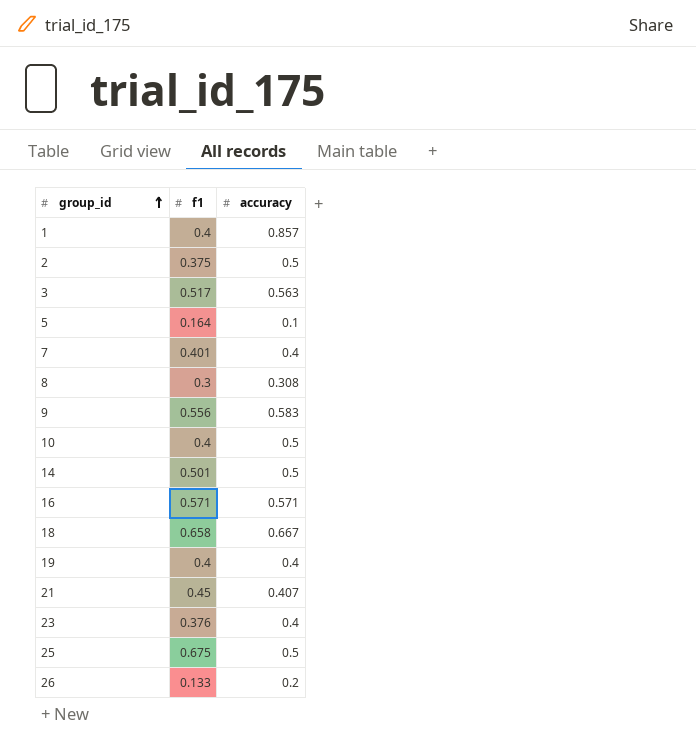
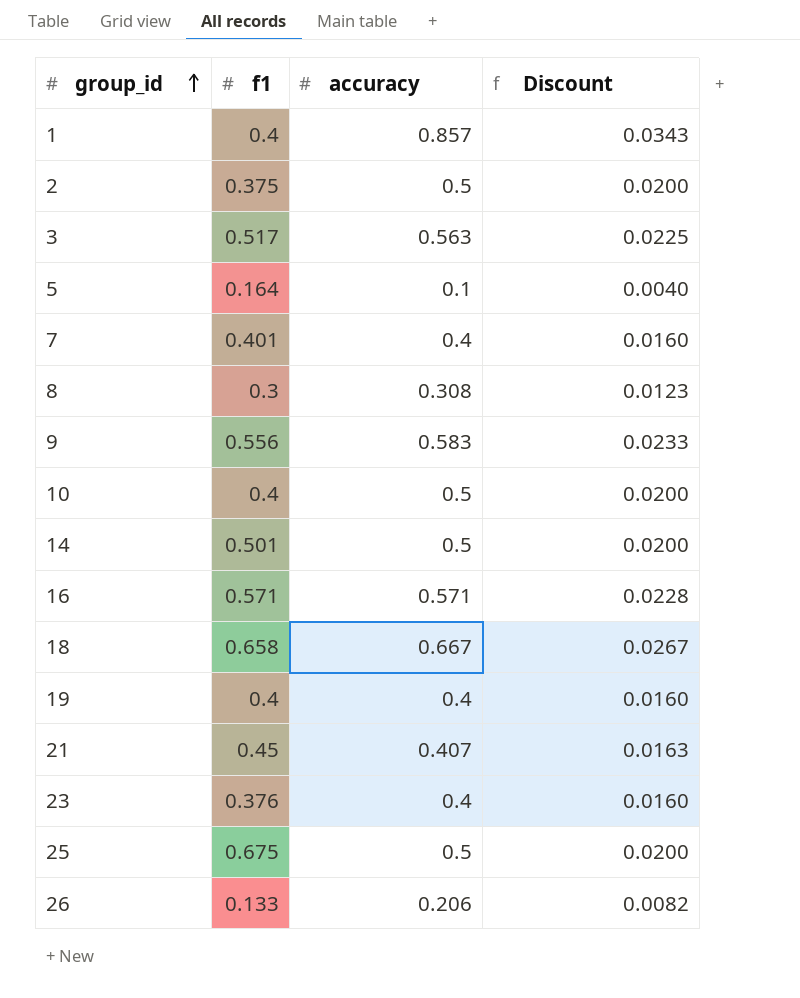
column Discount | formula: none -> [accuracy] * 0.04
26 | accuracy: 0.2 -> 0.206

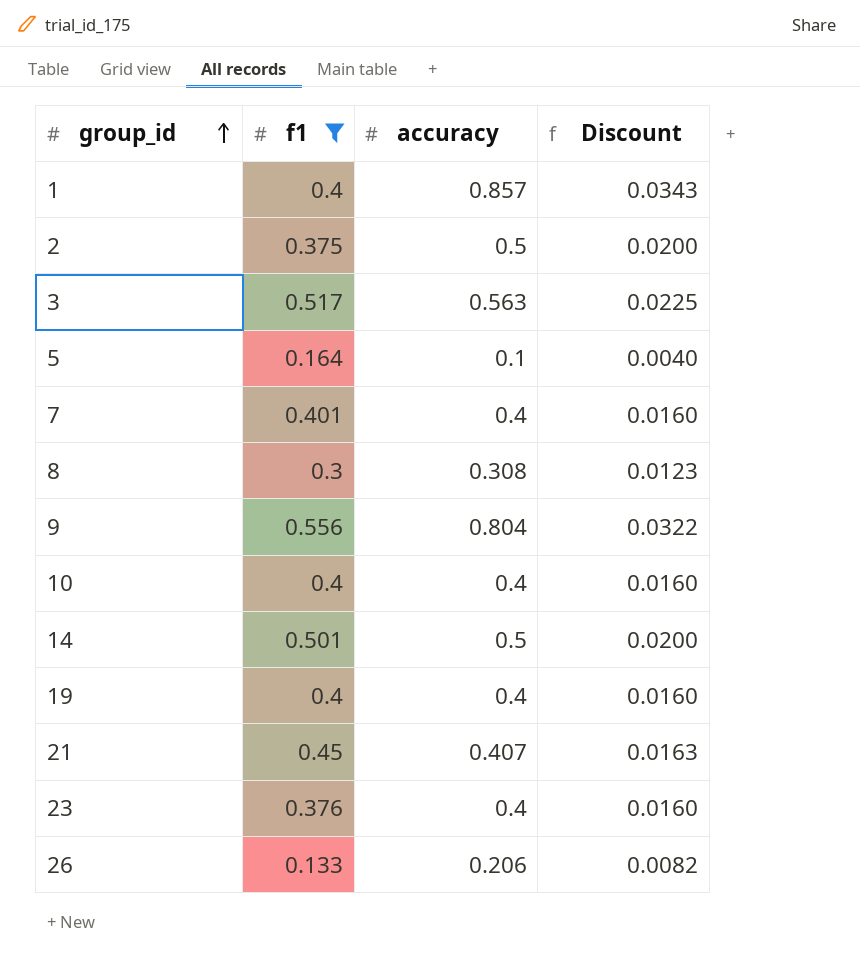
filter: none -> f1 <= 0.556
9 | accuracy: 0.583 -> 0.804
9 | Discount: 0.0233 -> 0.0322
10 | accuracy: 0.5 -> 0.4
10 | Discount: 0.0200 -> 0.0160

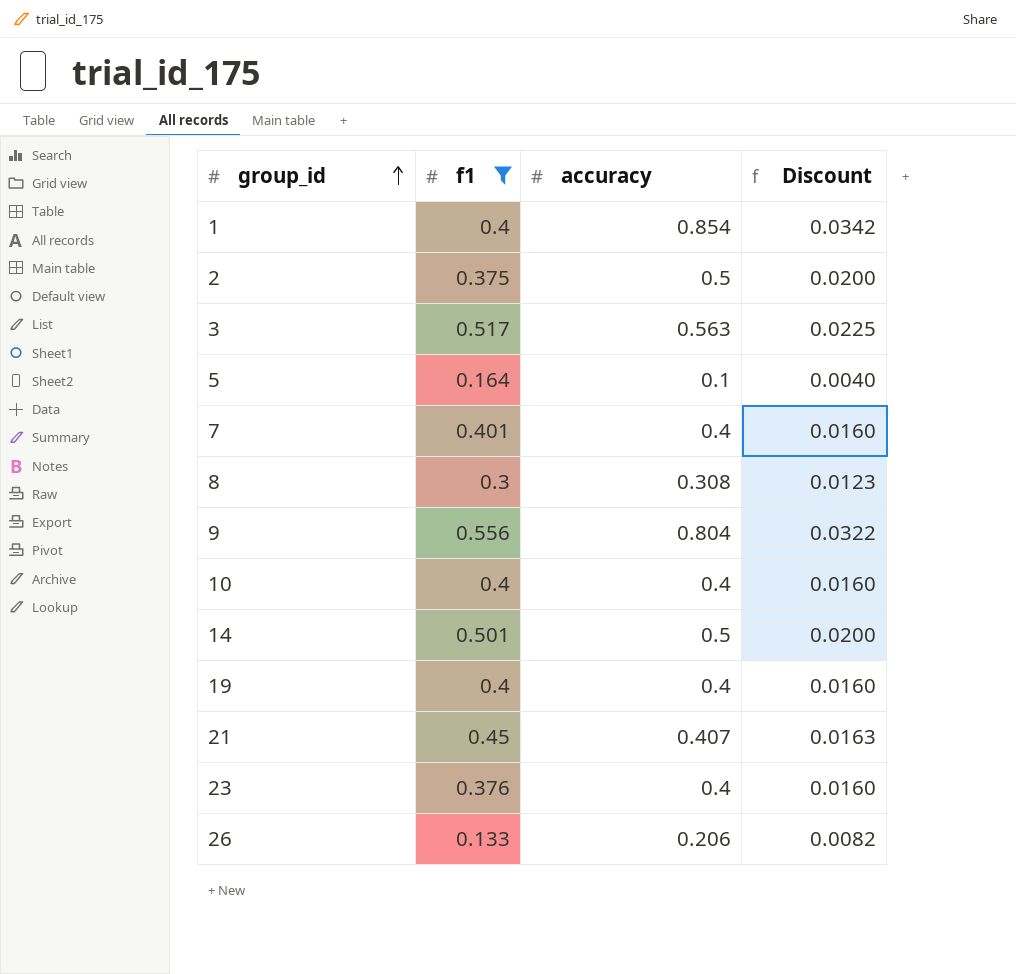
1 | accuracy: 0.857 -> 0.854
1 | Discount: 0.0343 -> 0.0342

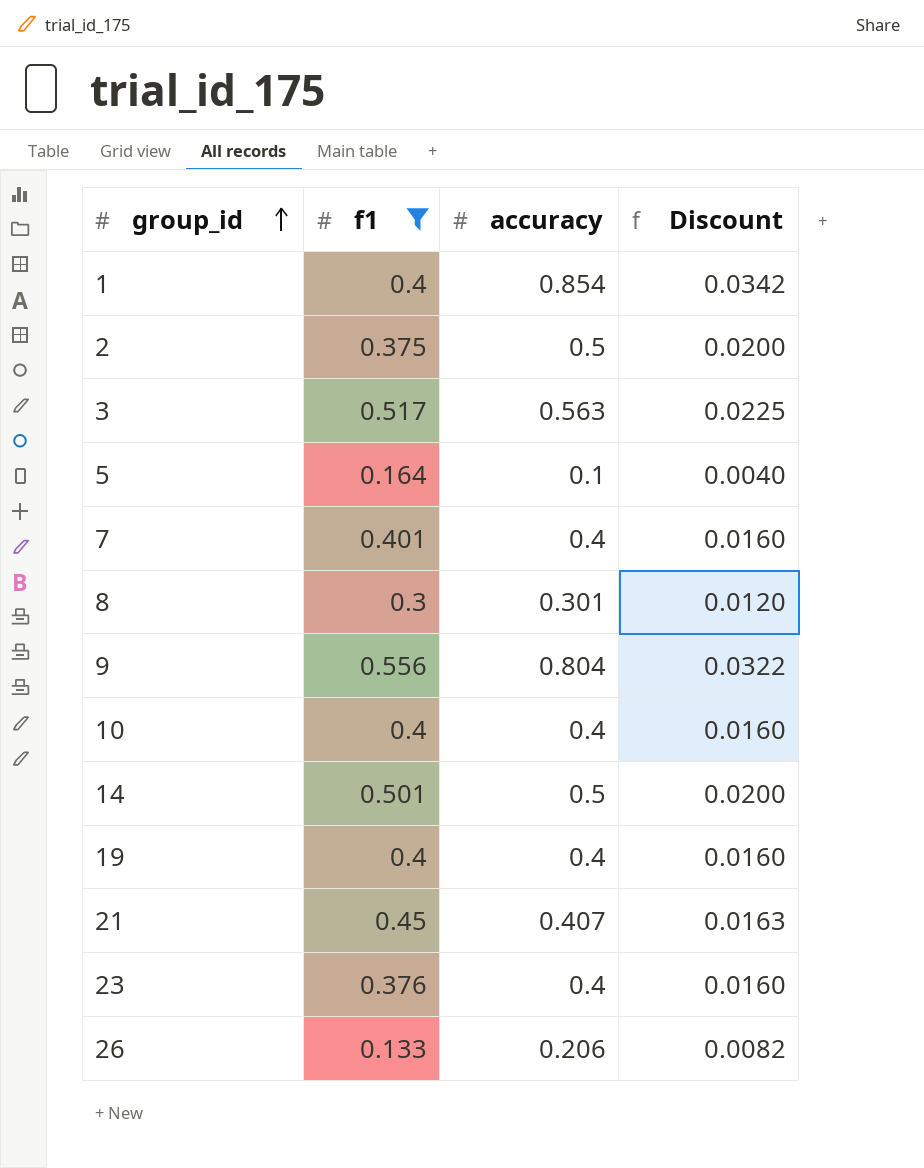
8 | accuracy: 0.308 -> 0.301
8 | Discount: 0.0123 -> 0.0120

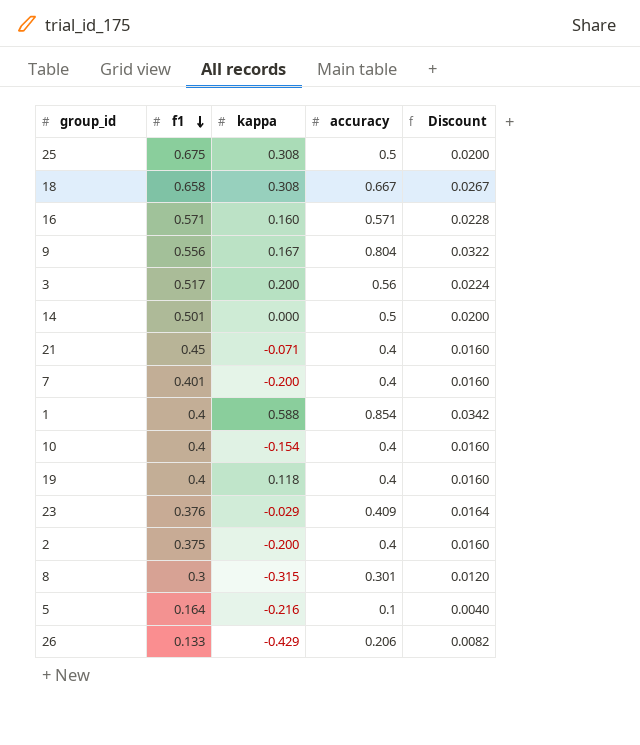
filter: f1 <= 0.556 -> none
row order: group_id ascending -> f1 descending
column kappa | position: none -> 3
3 | accuracy: 0.563 -> 0.56
3 | Discount: 0.0225 -> 0.0224
21 | accuracy: 0.407 -> 0.4
21 | Discount: 0.0163 -> 0.0160
23 | accuracy: 0.4 -> 0.409
23 | Discount: 0.0160 -> 0.0164
2 | accuracy: 0.5 -> 0.4
2 | Discount: 0.0200 -> 0.0160

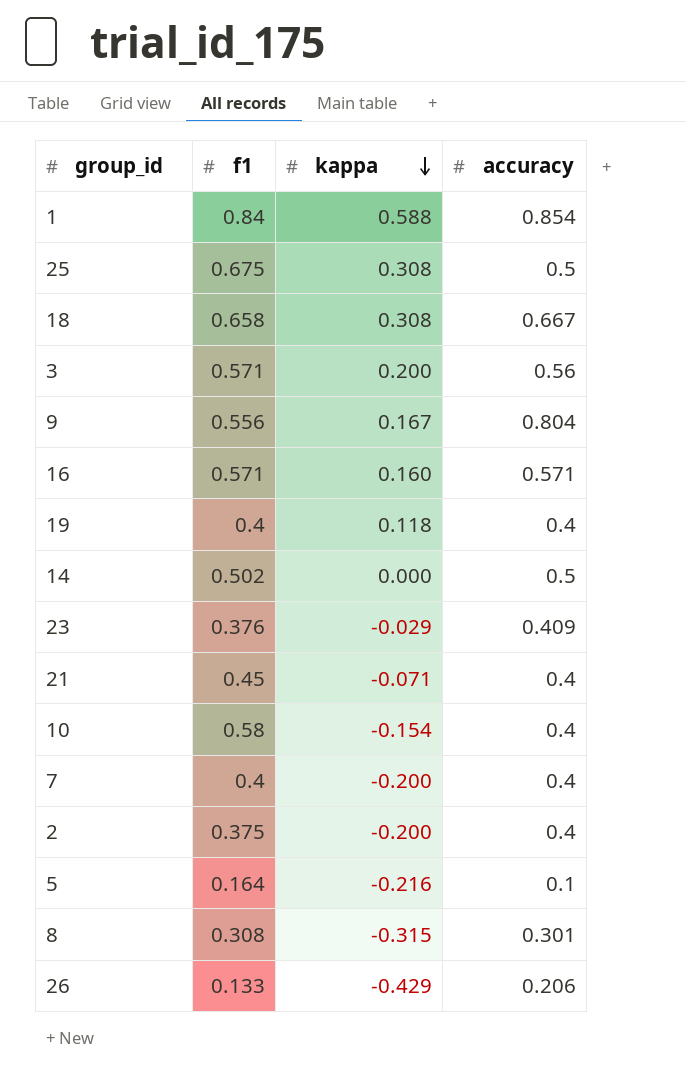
row order: f1 descending -> kappa descending
column Discount | formula: [accuracy] * 0.04 -> none
1 | f1: 0.4 -> 0.84
3 | f1: 0.517 -> 0.571
14 | f1: 0.501 -> 0.502
10 | f1: 0.4 -> 0.58
7 | f1: 0.401 -> 0.4
8 | f1: 0.3 -> 0.308

